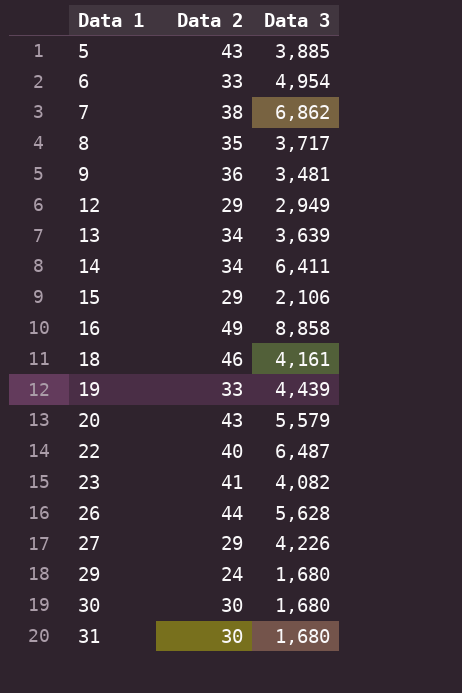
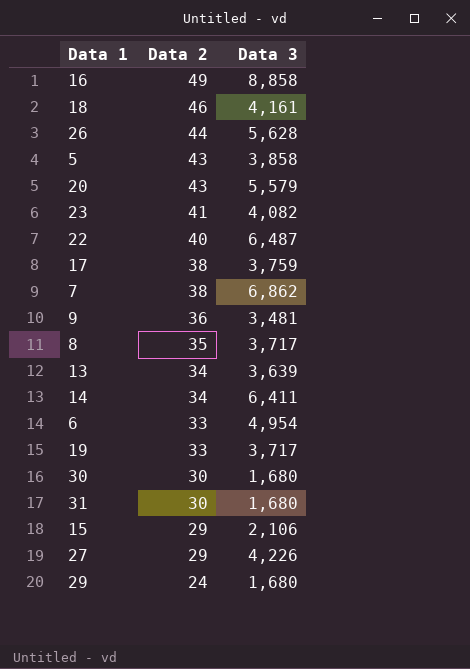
row order: Data 1 ascending -> Data 2 descending
row 12: 29 | 2,949 -> none
5 | Data 3: 3,885 -> 3,858
row 17: none -> 38 | 3,759
19 | Data 3: 4,439 -> 3,717

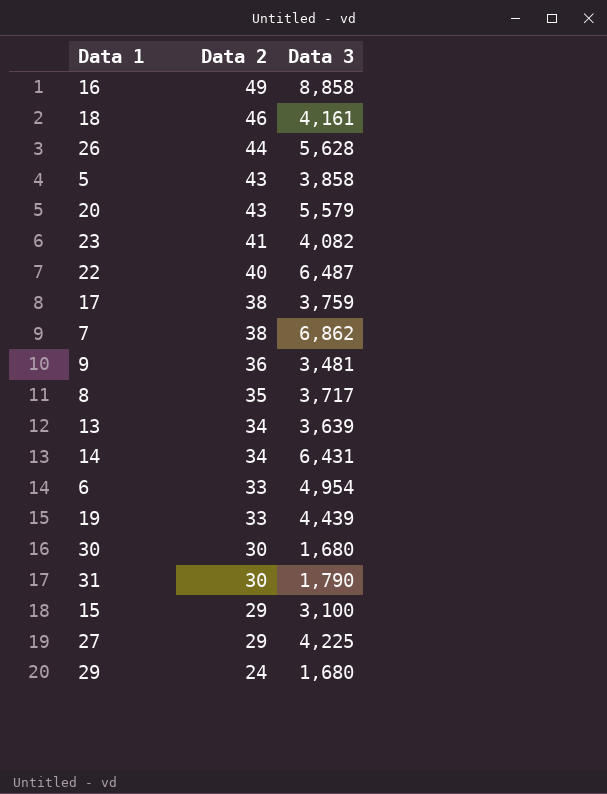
14 | Data 3: 6,411 -> 6,431
19 | Data 3: 3,717 -> 4,439
31 | Data 3: 1,680 -> 1,790
15 | Data 3: 2,106 -> 3,100
27 | Data 3: 4,226 -> 4,225

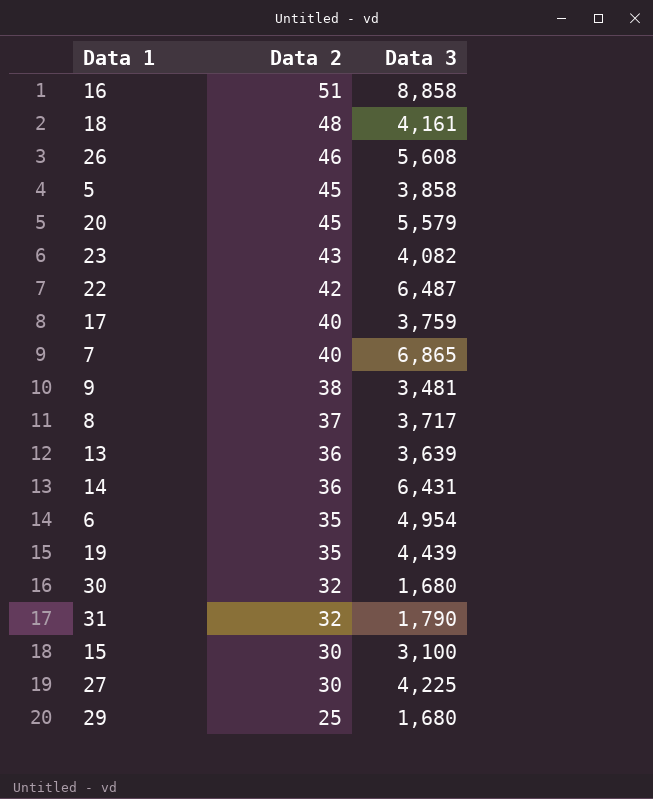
16 | Data 2: 49 -> 51
18 | Data 2: 46 -> 48
26 | Data 2: 44 -> 46
26 | Data 3: 5,628 -> 5,608
5 | Data 2: 43 -> 45
20 | Data 2: 43 -> 45
23 | Data 2: 41 -> 43
22 | Data 2: 40 -> 42
17 | Data 2: 38 -> 40
7 | Data 2: 38 -> 40
7 | Data 3: 6,862 -> 6,865
9 | Data 2: 36 -> 38
8 | Data 2: 35 -> 37
13 | Data 2: 34 -> 36
14 | Data 2: 34 -> 36
6 | Data 2: 33 -> 35
19 | Data 2: 33 -> 35
30 | Data 2: 30 -> 32
31 | Data 2: 30 -> 32
15 | Data 2: 29 -> 30
27 | Data 2: 29 -> 30
29 | Data 2: 24 -> 25

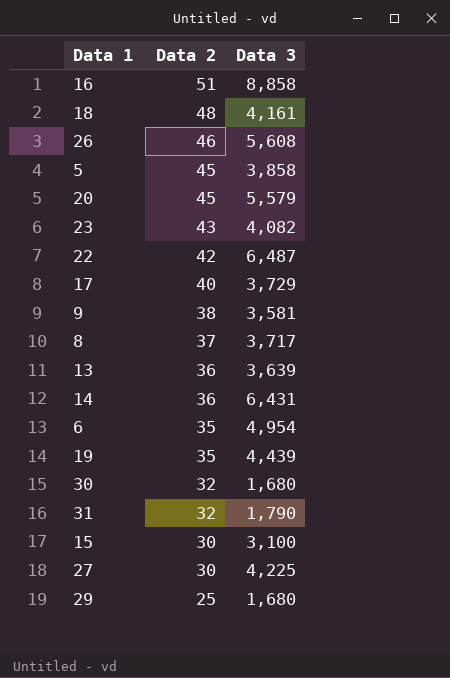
row 7: 40 | 6,865 -> none
17 | Data 3: 3,759 -> 3,729
9 | Data 3: 3,481 -> 3,581

